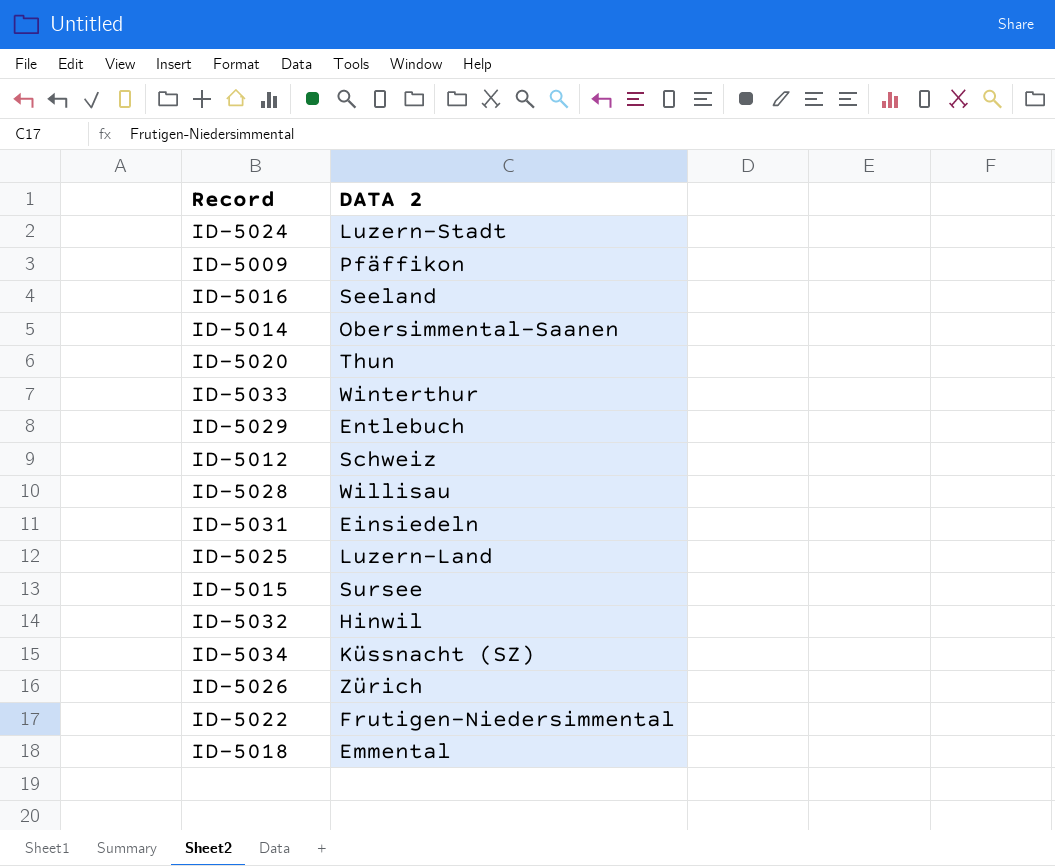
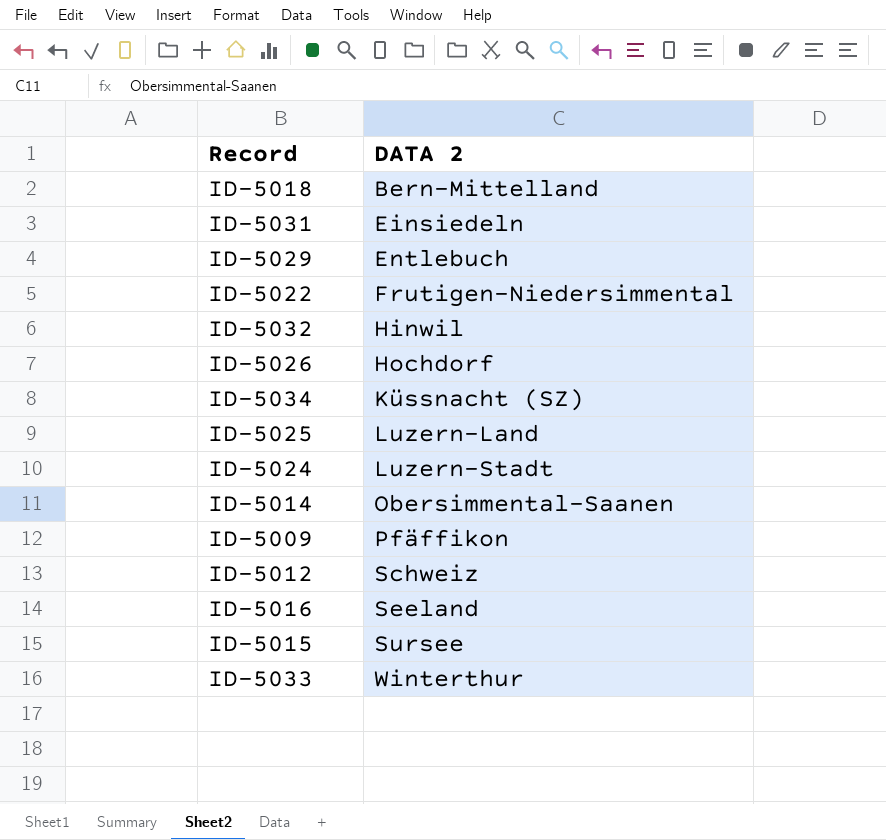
row order: none -> DATA 2 ascending
row ID-5020: Thun -> none
row ID-5028: Willisau -> none
ID-5018 | DATA 2: Emmental -> Bern-Mittelland
ID-5026 | DATA 2: Zürich -> Hochdorf

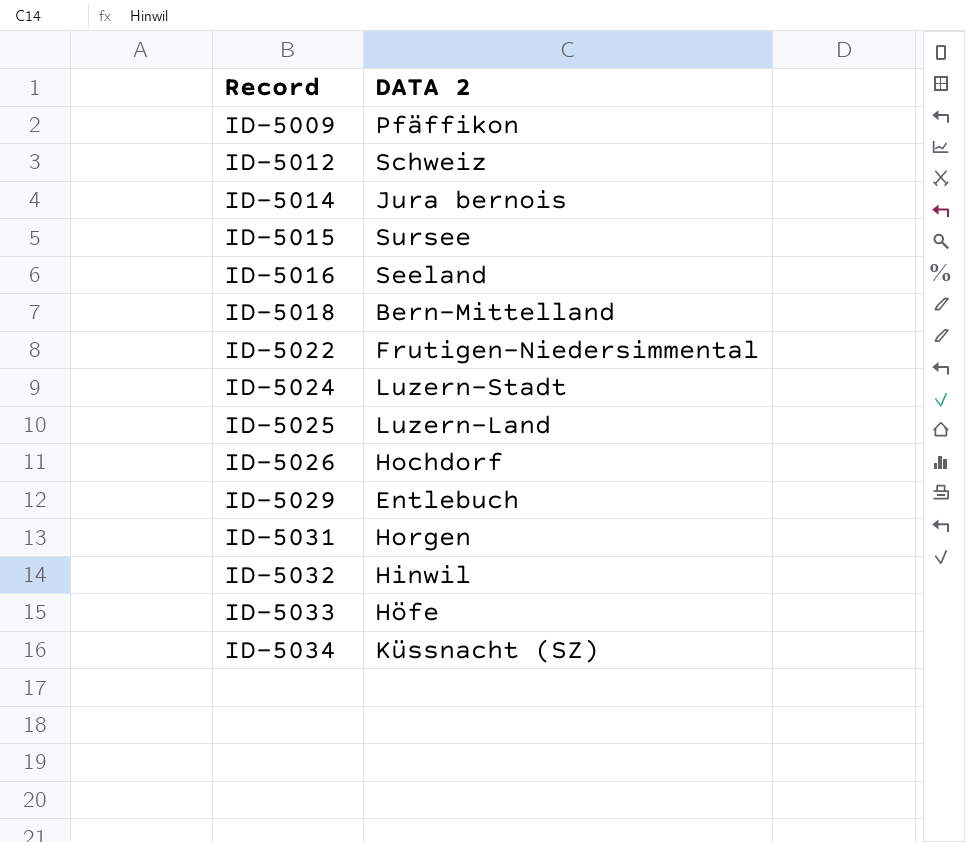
row order: DATA 2 ascending -> Record ascending
ID-5014 | DATA 2: Obersimmental-Saanen -> Jura bernois
ID-5031 | DATA 2: Einsiedeln -> Horgen
ID-5033 | DATA 2: Winterthur -> Höfe

